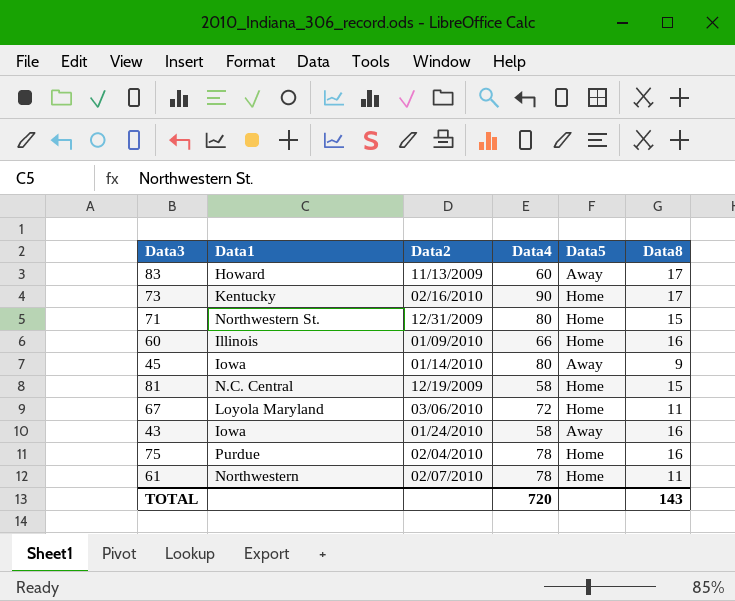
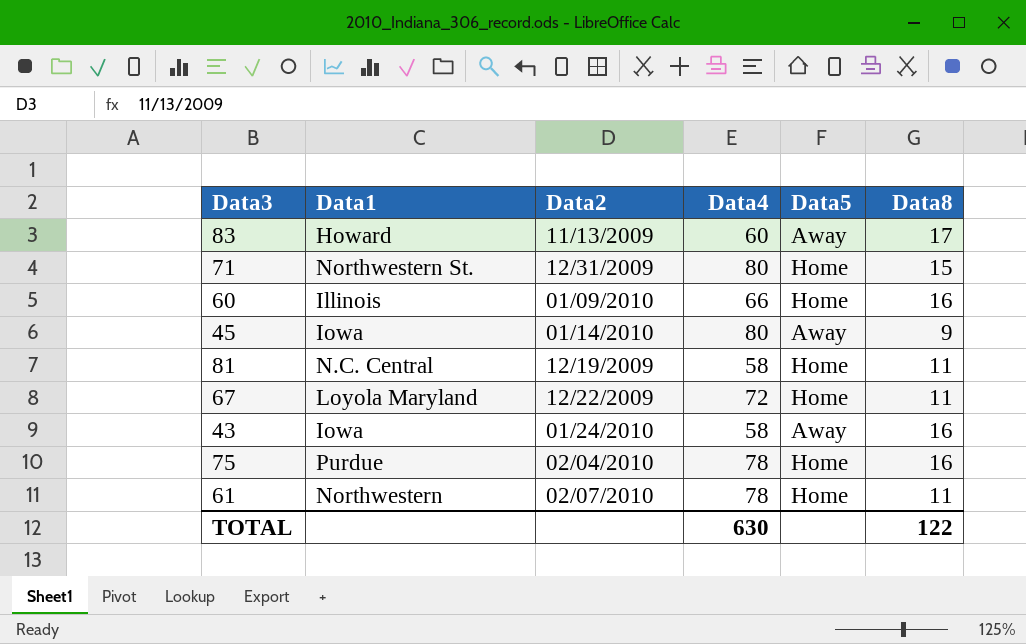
row 73: Kentucky | 02/16/2010 | 90 | Home | 17 -> none
81 | Data8: 15 -> 11
67 | Data2: 03/06/2010 -> 12/22/2009
TOTAL | Data4: 720 -> 630
TOTAL | Data8: 143 -> 122

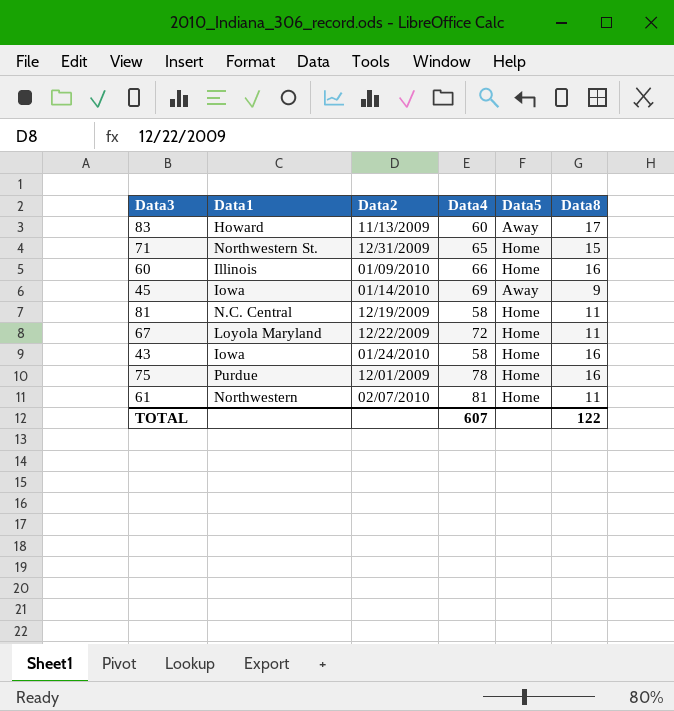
71 | Data4: 80 -> 65
45 | Data4: 80 -> 69
43 | Data5: Away -> Home
75 | Data2: 02/04/2010 -> 12/01/2009
61 | Data4: 78 -> 81
TOTAL | Data4: 630 -> 607

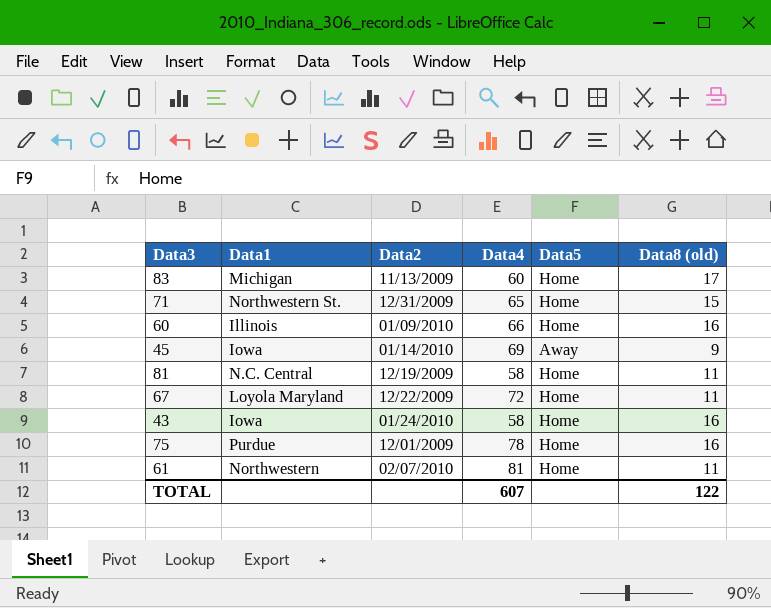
column name: Data8 -> Data8 (old)
83 | Data1: Howard -> Michigan
83 | Data5: Away -> Home

